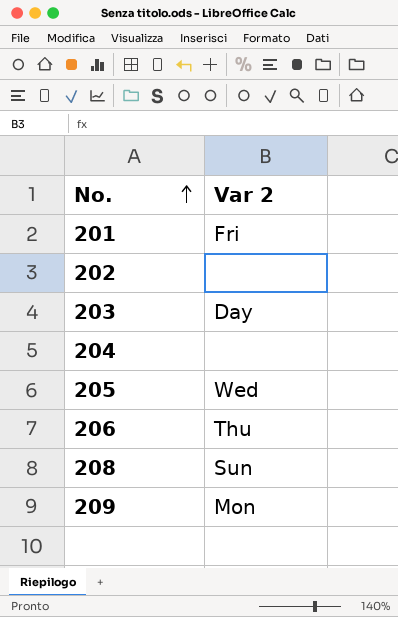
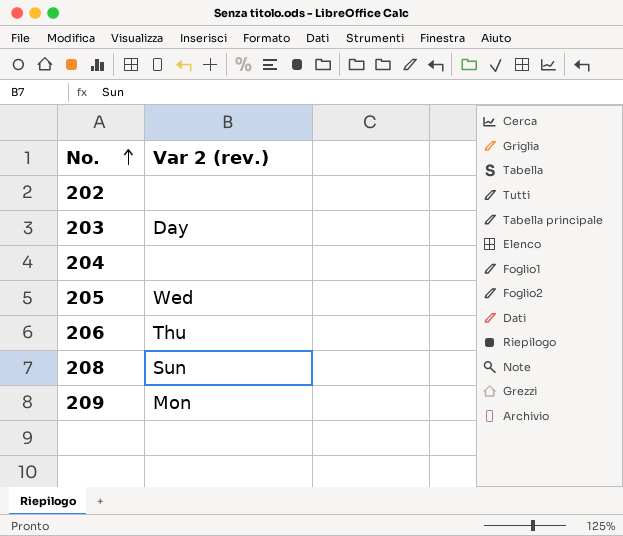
column name: Var 2 -> Var 2 (rev.)
row 201: Fri -> none

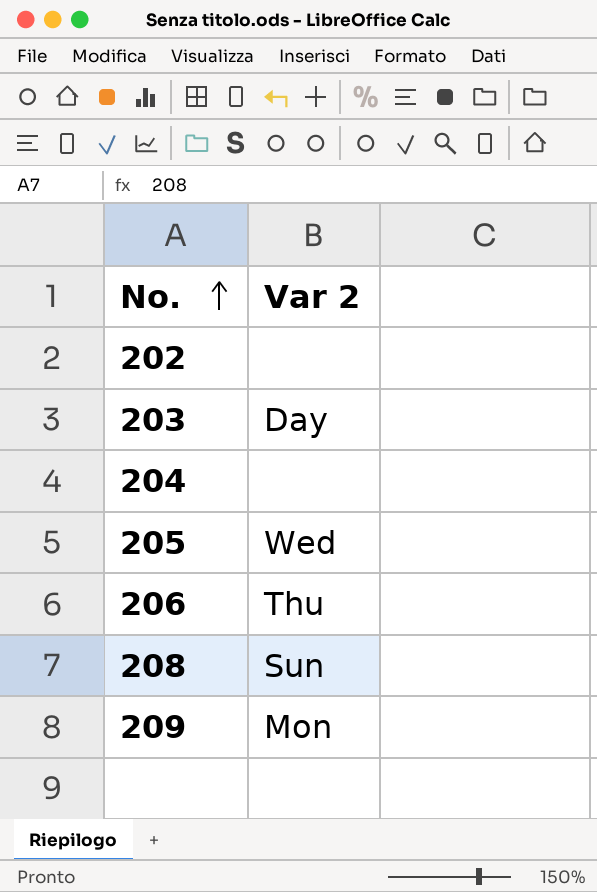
column name: Var 2 (rev.) -> Var 2

